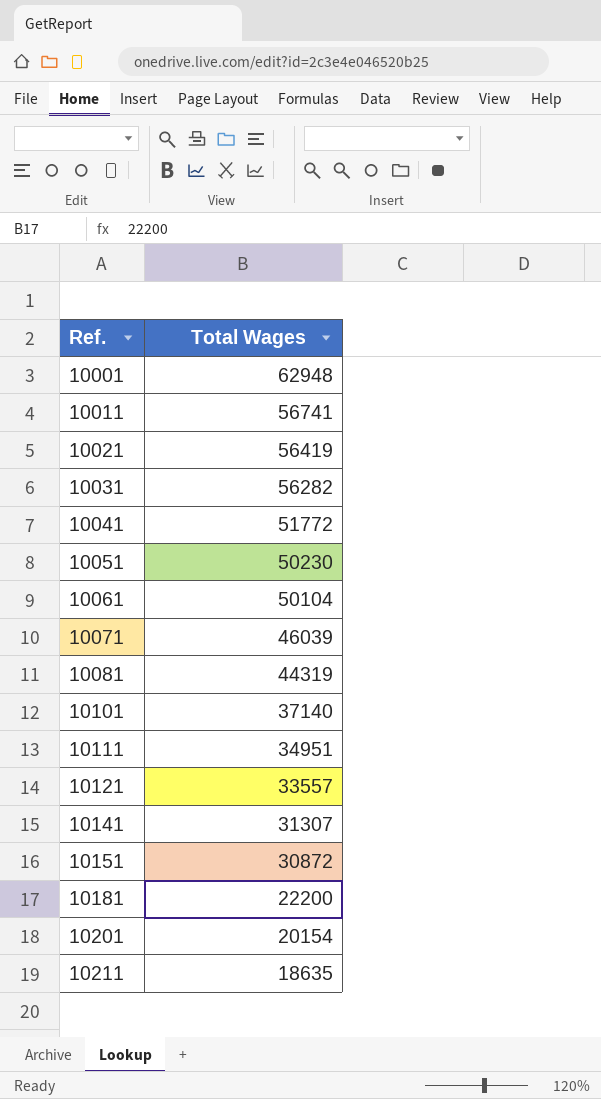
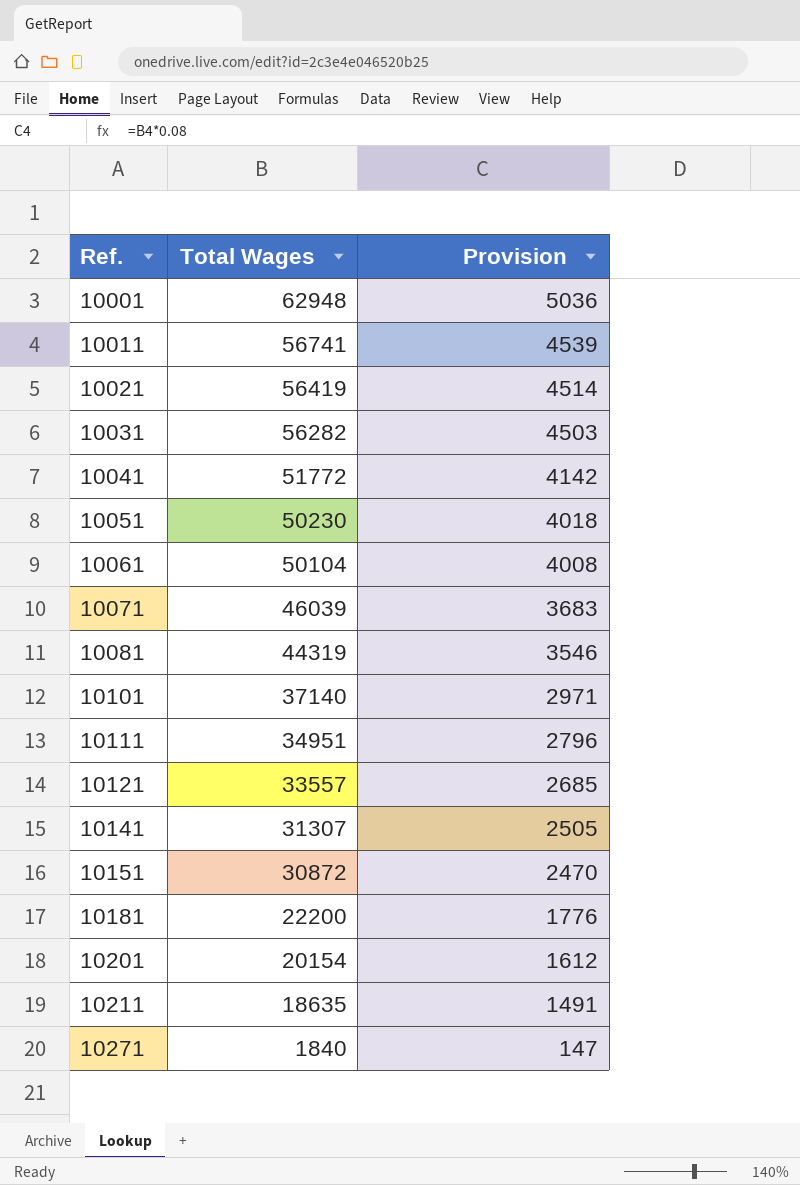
column Provision | formula: none -> [Total Wages] * 0.08
row 10271: none -> 1840 | 147

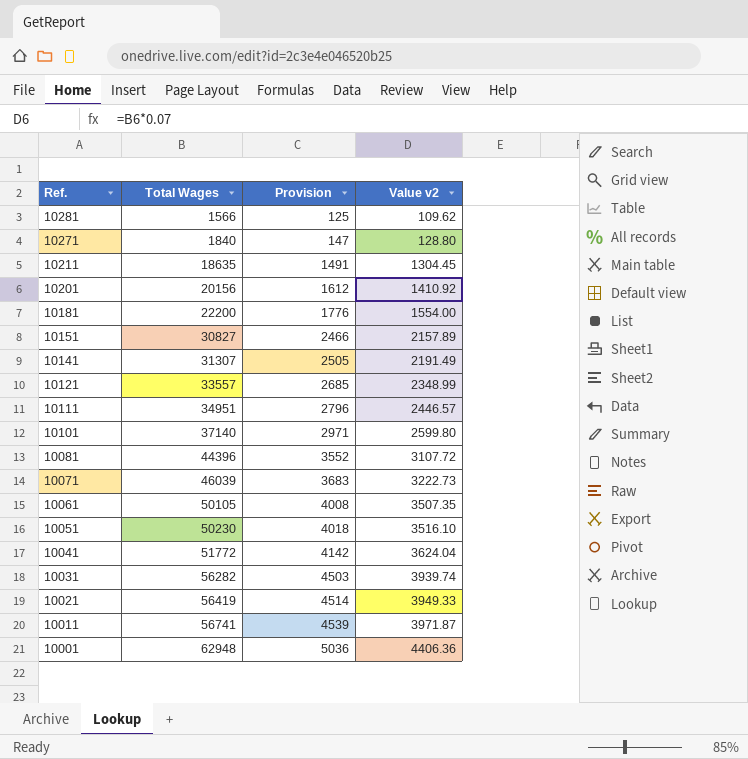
row order: Ref. ascending -> Ref. descending
column Value v2 | formula: none -> [Total Wages] * 0.07
row 10281: none -> 1566 | 125 | 109.62
10201 | Total Wages: 20154 -> 20156
10151 | Total Wages: 30872 -> 30827
10151 | Provision: 2470 -> 2466
10081 | Total Wages: 44319 -> 44396
10081 | Provision: 3546 -> 3552
10061 | Total Wages: 50104 -> 50105

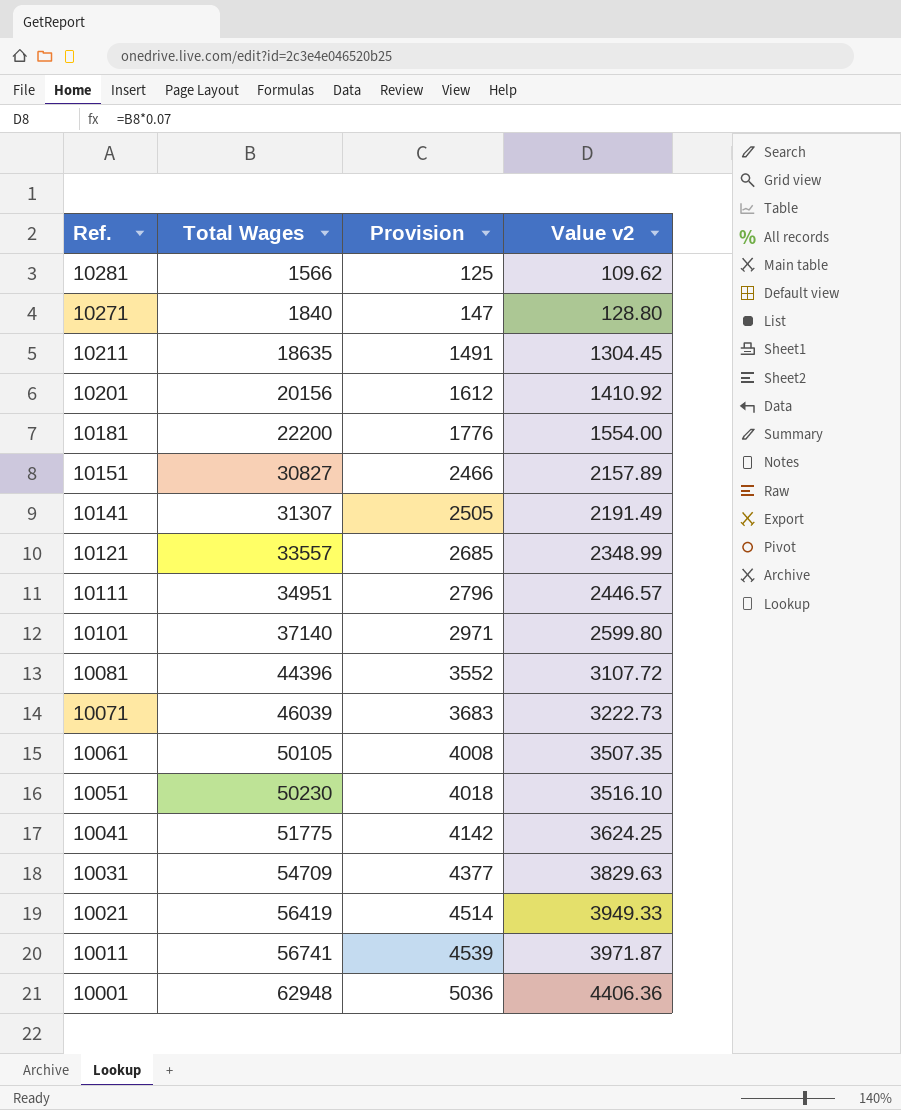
10041 | Total Wages: 51772 -> 51775
10041 | Value v2: 3624.04 -> 3624.25
10031 | Total Wages: 56282 -> 54709
10031 | Provision: 4503 -> 4377
10031 | Value v2: 3939.74 -> 3829.63

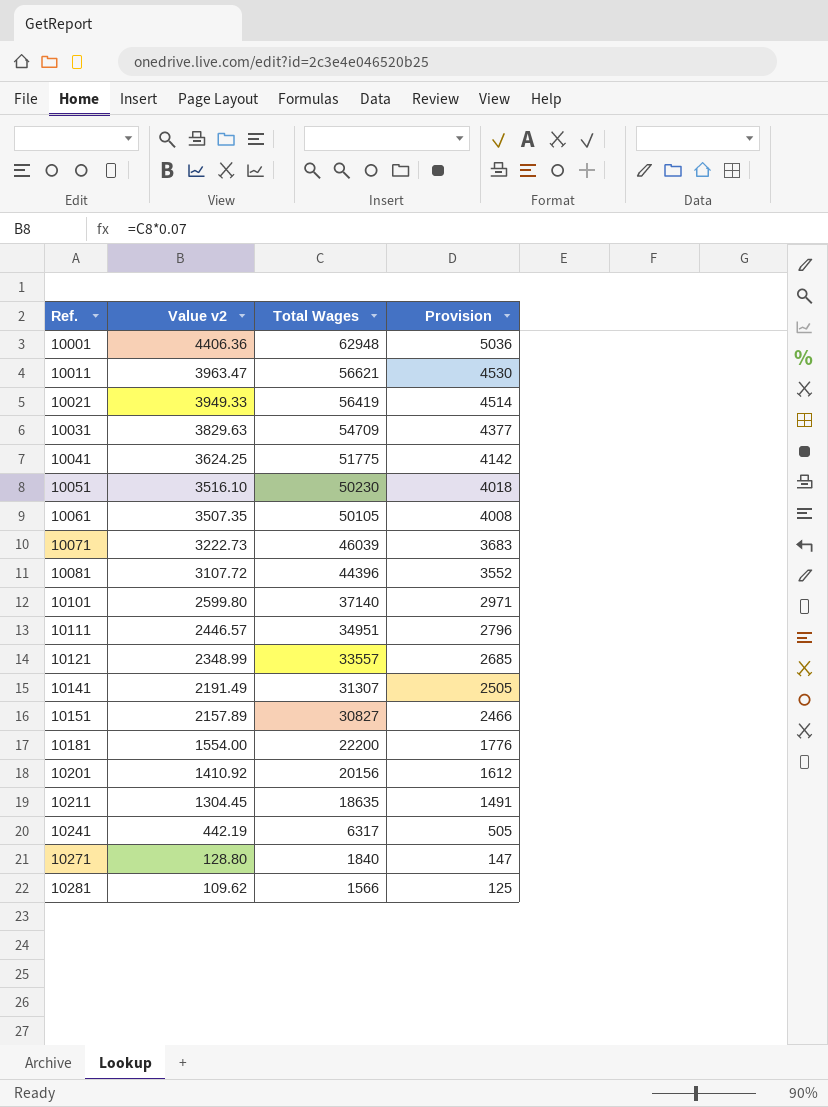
row order: Ref. descending -> Ref. ascending
column Value v2 | position: 4 -> 2
10011 | Value v2: 3971.87 -> 3963.47
10011 | Total Wages: 56741 -> 56621
10011 | Provision: 4539 -> 4530
row 10241: none -> 442.19 | 6317 | 505

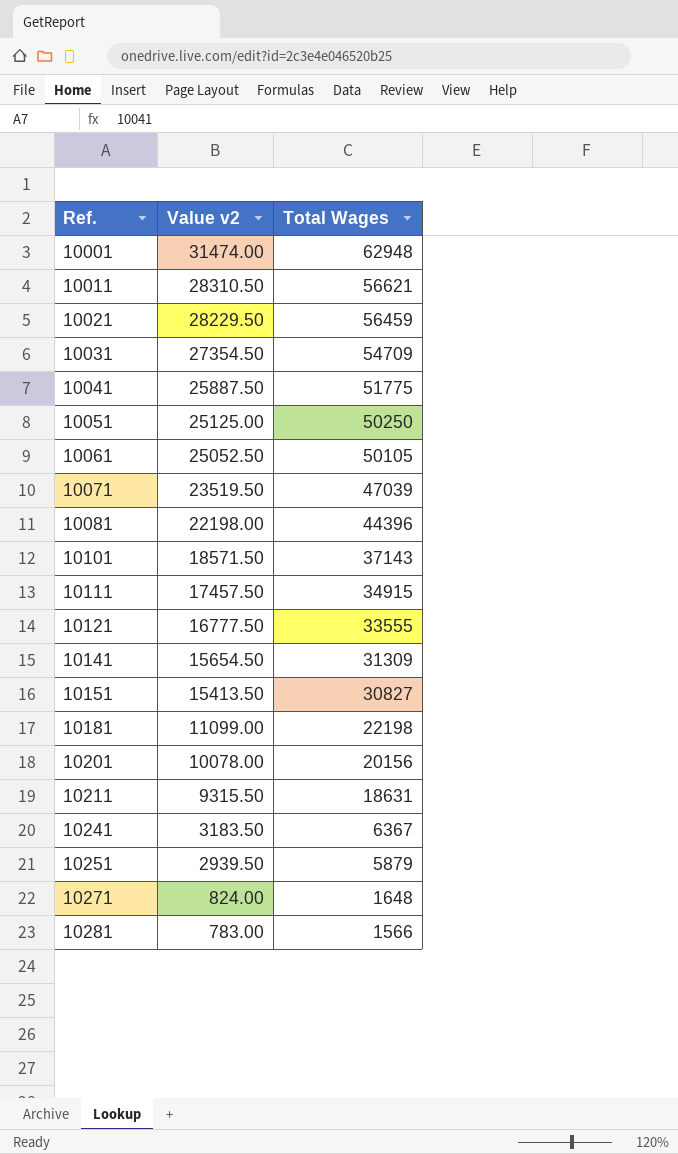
column Provision | formula: [Total Wages] * 0.08 -> none
column Value v2 | formula: [Total Wages] * 0.07 -> [Total Wages] * 0.5
10021 | Total Wages: 56419 -> 56459
10051 | Total Wages: 50230 -> 50250
10071 | Total Wages: 46039 -> 47039
10101 | Total Wages: 37140 -> 37143
10111 | Total Wages: 34951 -> 34915
10121 | Total Wages: 33557 -> 33555
10141 | Total Wages: 31307 -> 31309
10181 | Total Wages: 22200 -> 22198
10211 | Total Wages: 18635 -> 18631
10241 | Total Wages: 6317 -> 6367
row 10251: none -> 2939.50 | 5879
10271 | Total Wages: 1840 -> 1648

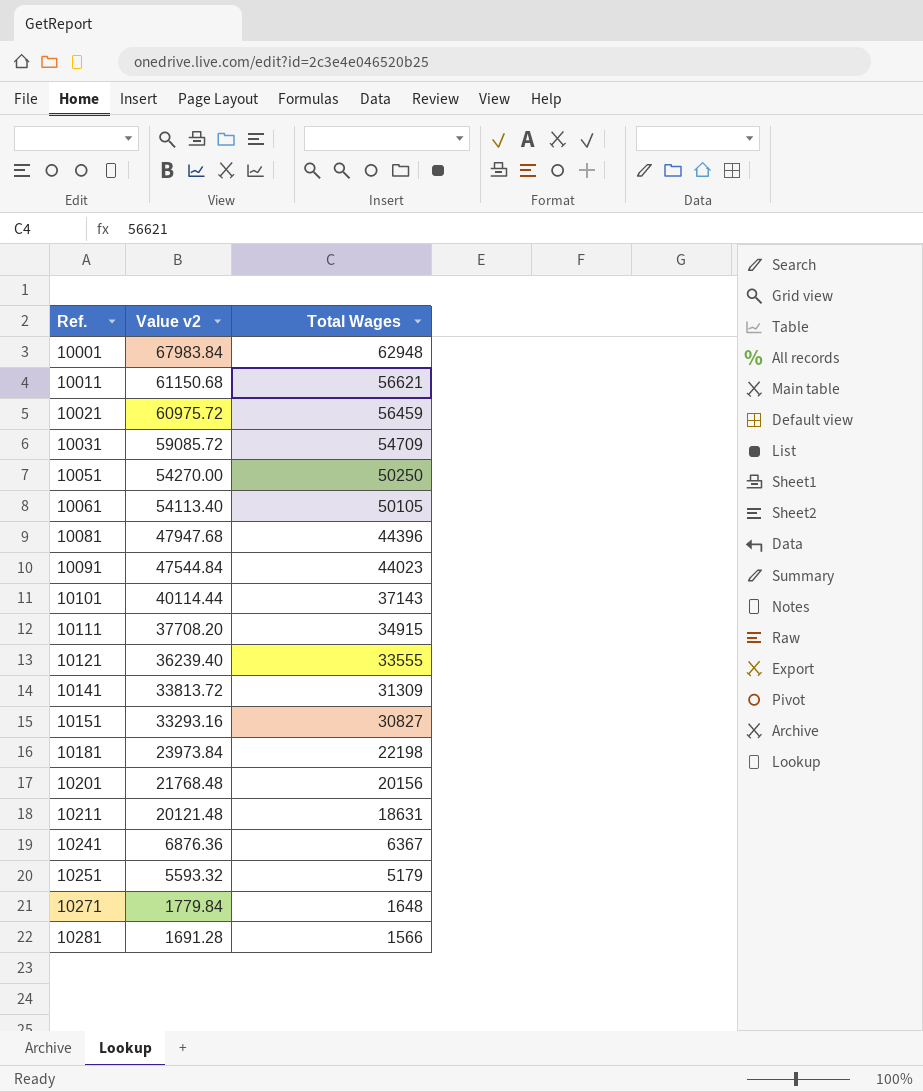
column Value v2 | formula: [Total Wages] * 0.5 -> [Total Wages] * 1.08
row 10041: 25887.50 | 51775 -> none
row 10071: 23519.50 | 47039 -> none
row 10091: none -> 47544.84 | 44023
10251 | Total Wages: 5879 -> 5179

